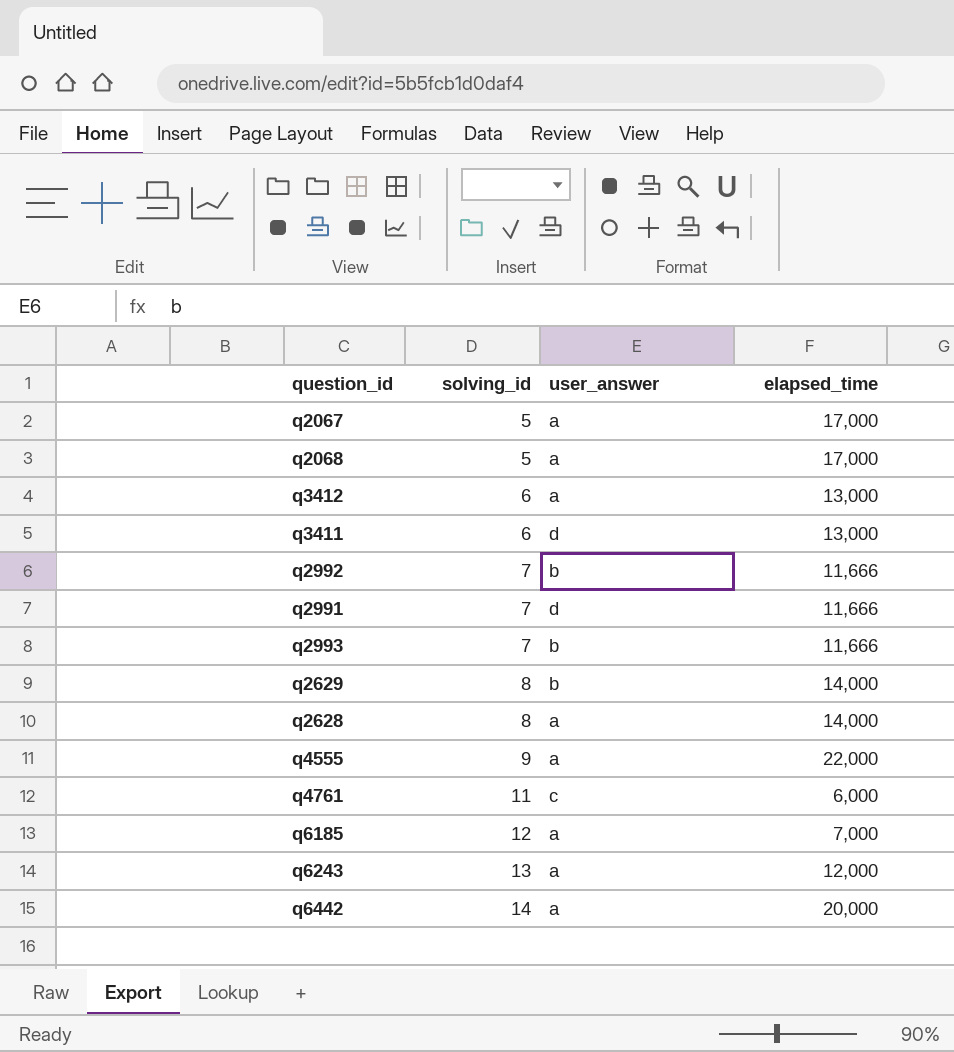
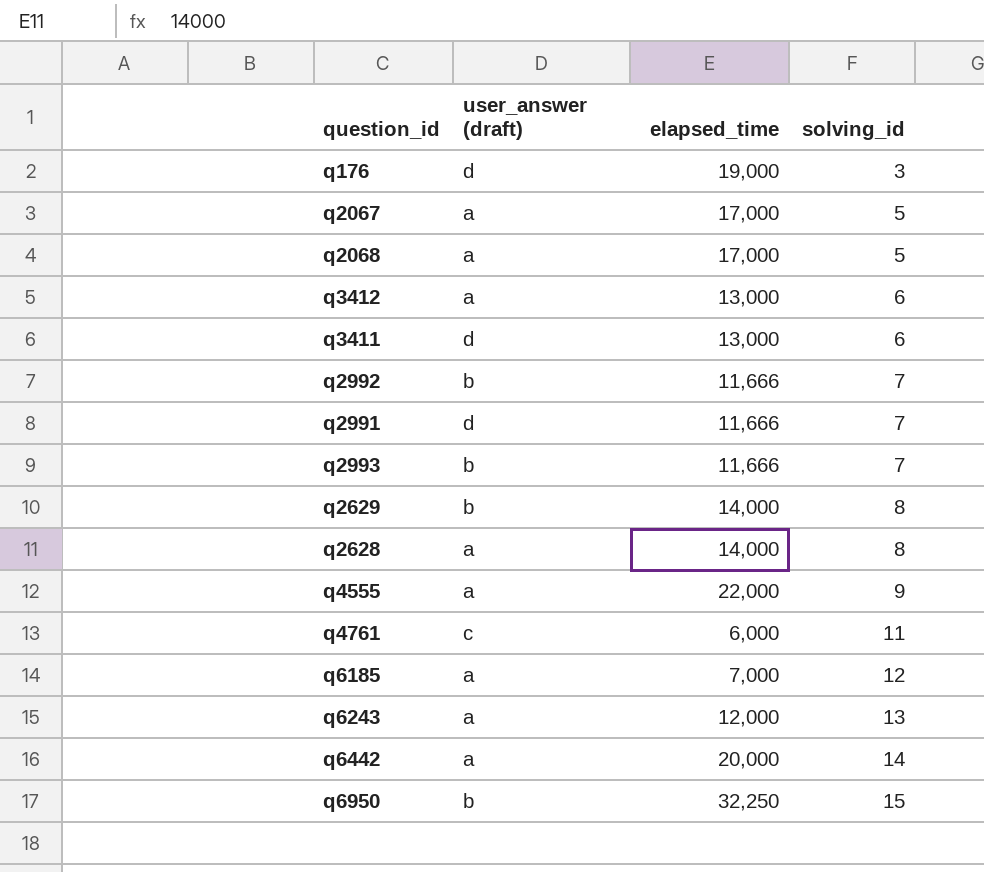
column name: user_answer -> user_answer (draft)
column solving_id | position: 2 -> 4
row q176: none -> d | 19,000 | 3
row q6950: none -> b | 32,250 | 15

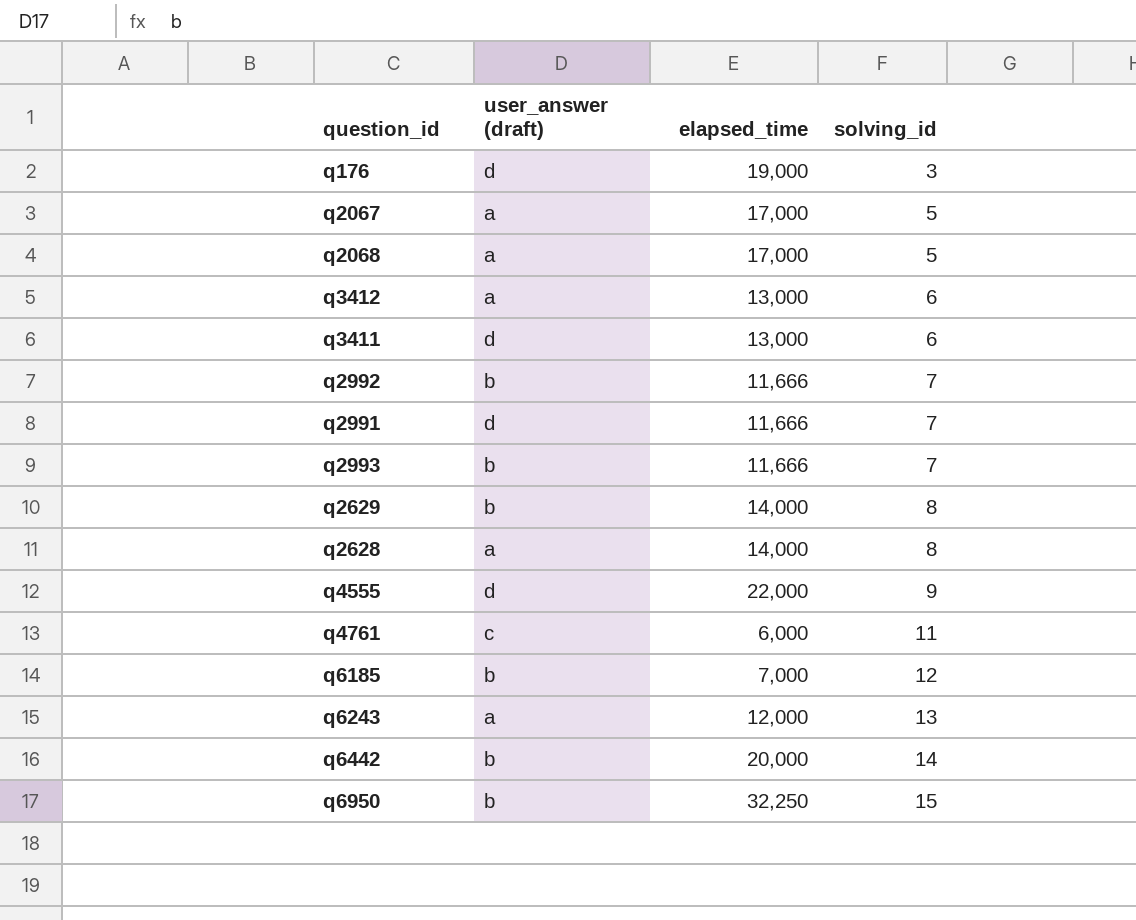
q4555 | user_answer (draft): a -> d
q6185 | user_answer (draft): a -> b
q6442 | user_answer (draft): a -> b

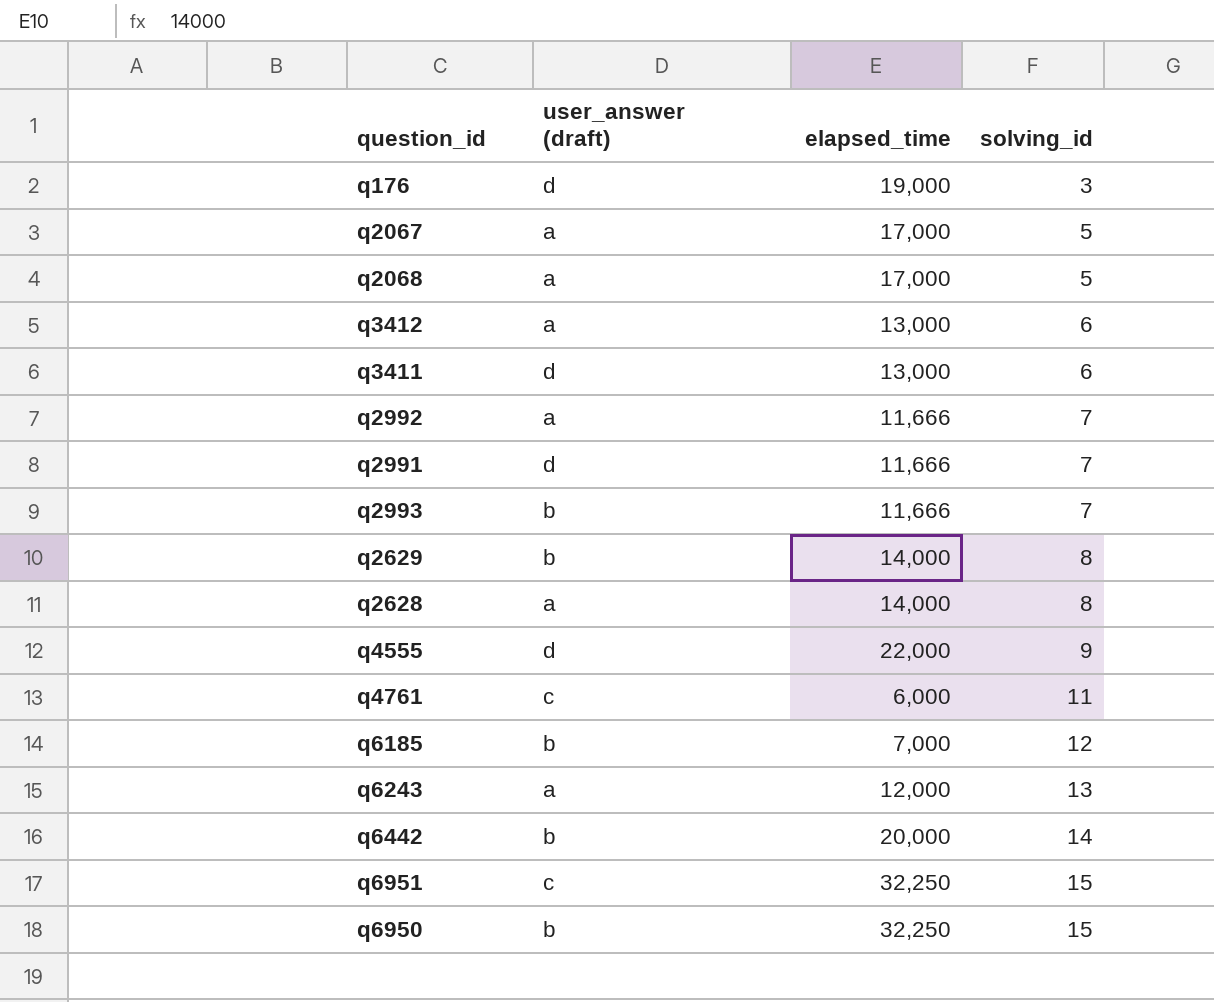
q2992 | user_answer (draft): b -> a
row q6951: none -> c | 32,250 | 15

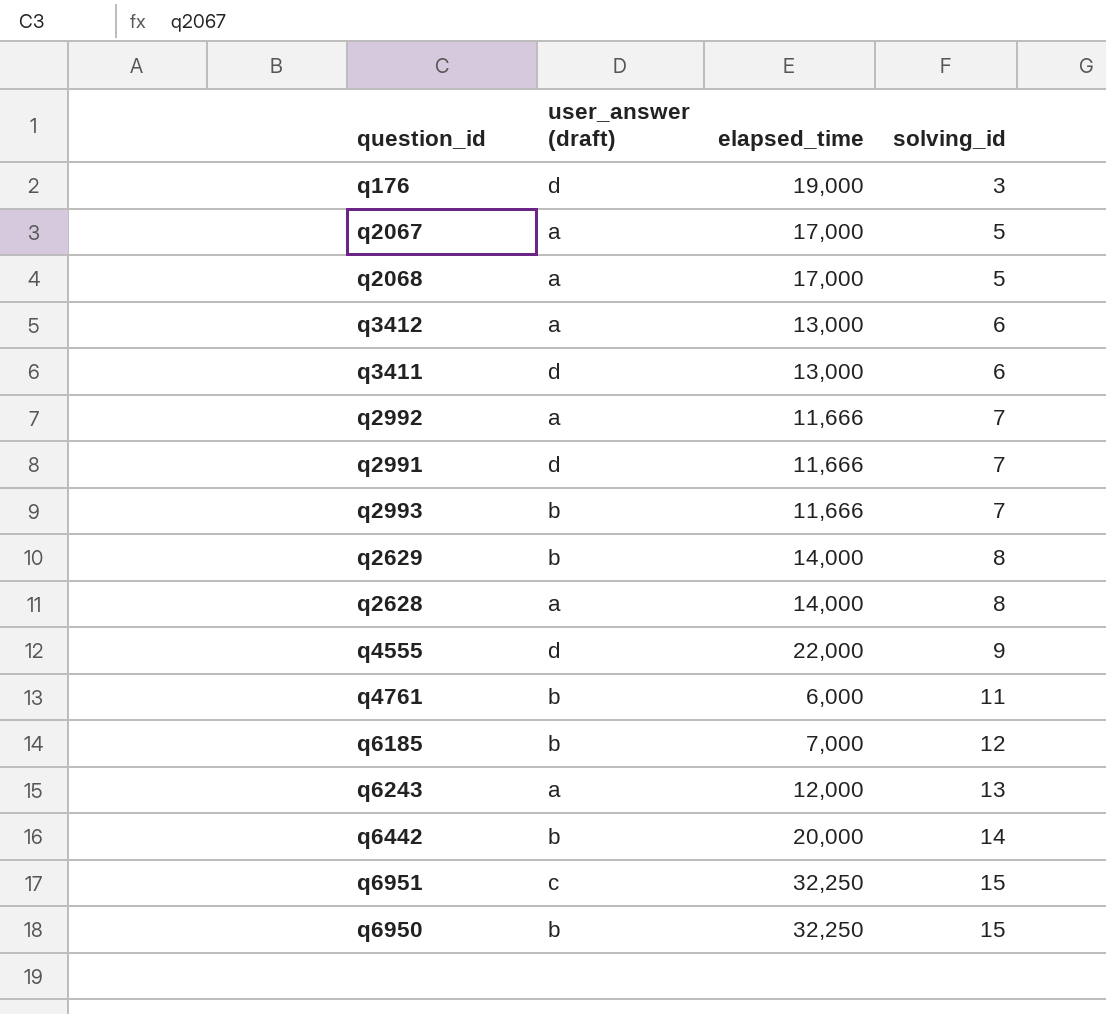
q4761 | user_answer (draft): c -> b

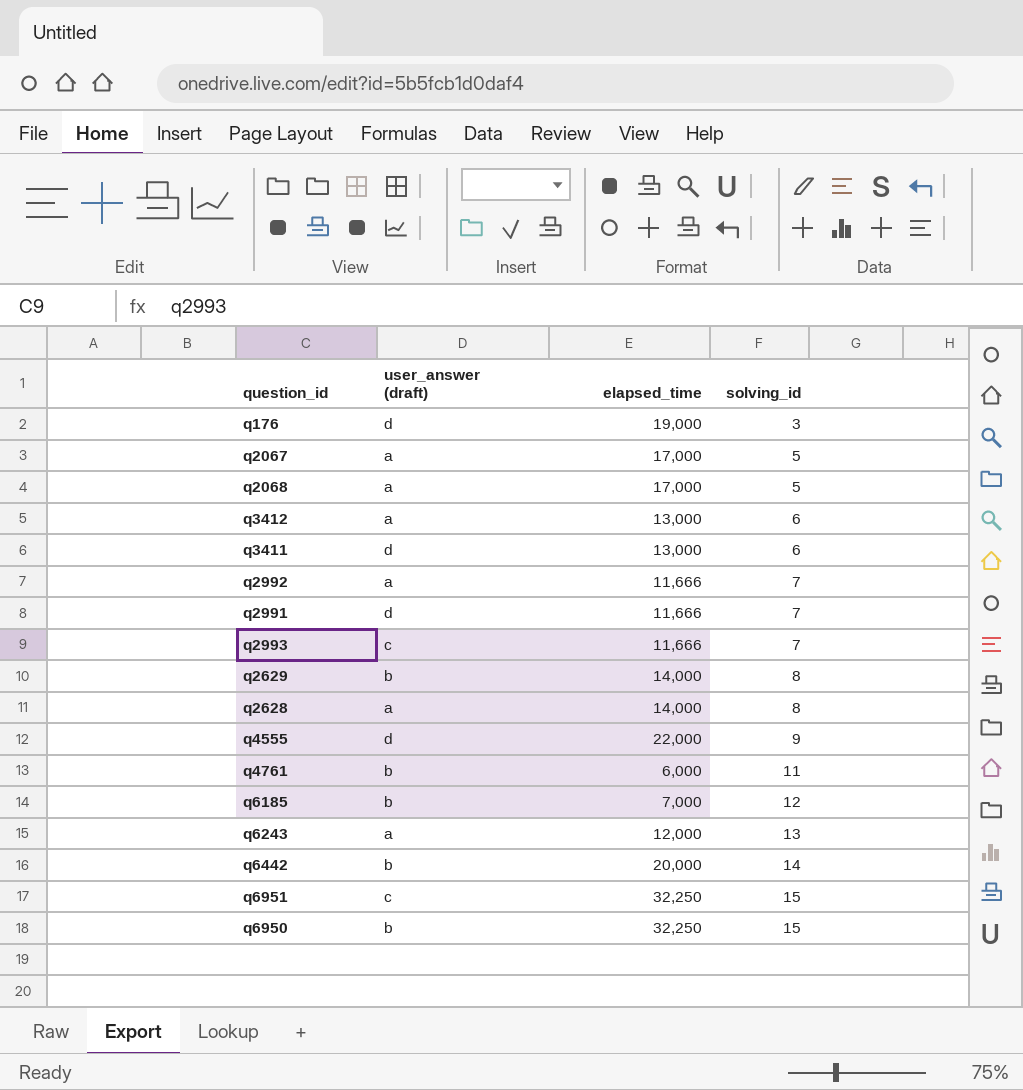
q2993 | user_answer (draft): b -> c

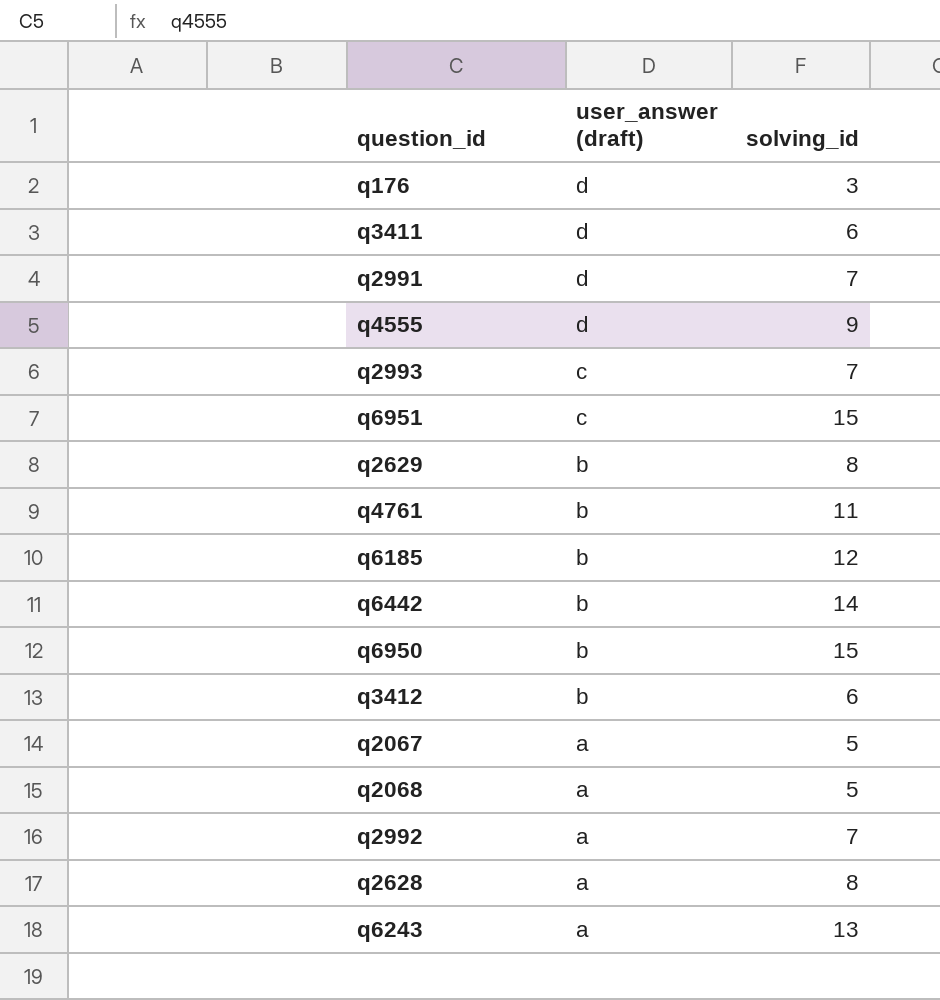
row order: solving_id ascending -> user_answer (draft) descending
column elapsed_time | position: 3 -> none
q3412 | user_answer (draft): a -> b

